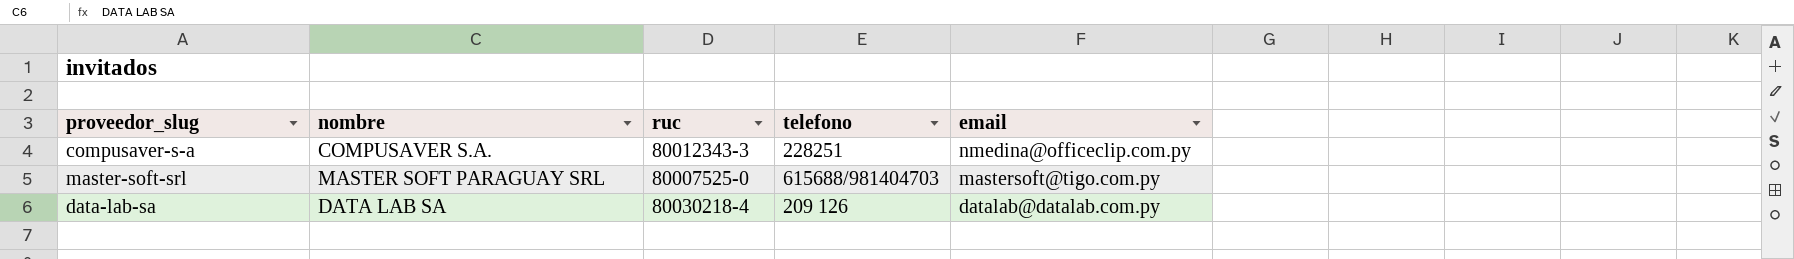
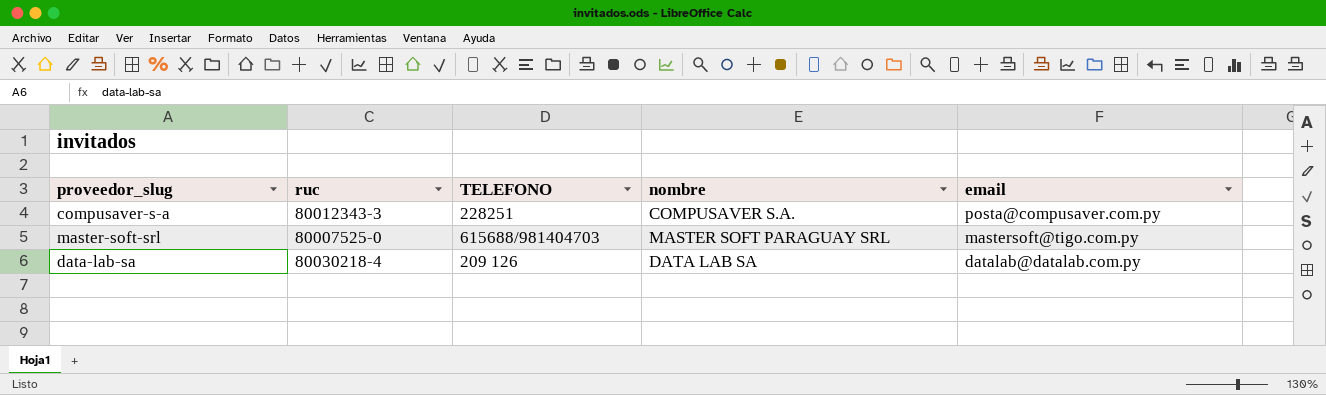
column name: telefono -> TELEFONO
column nombre | position: 2 -> 4
compusaver-s-a | email: nmedina@officeclip.com.py -> posta@compusaver.com.py

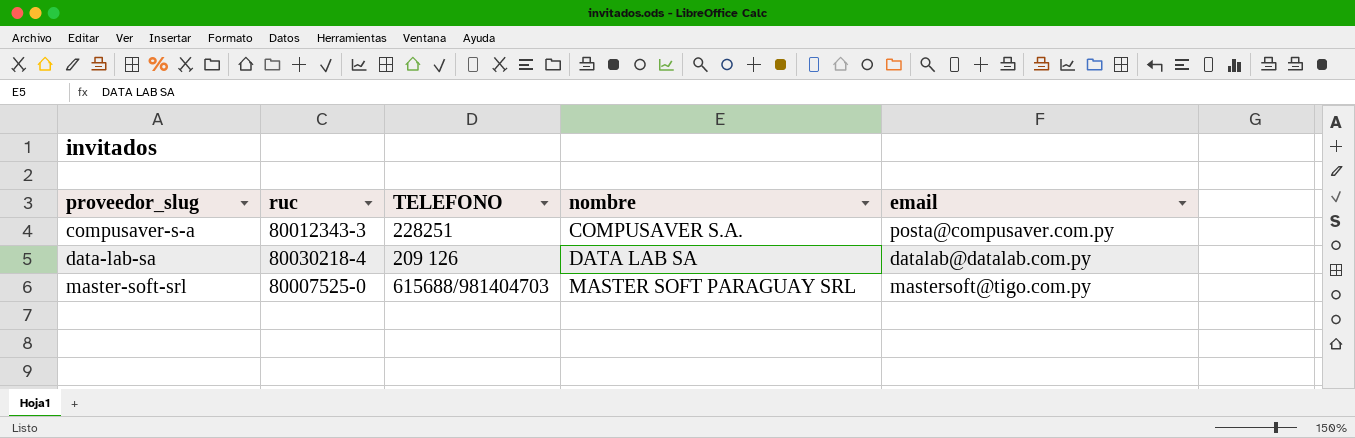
row order: email descending -> proveedor_slug ascending

